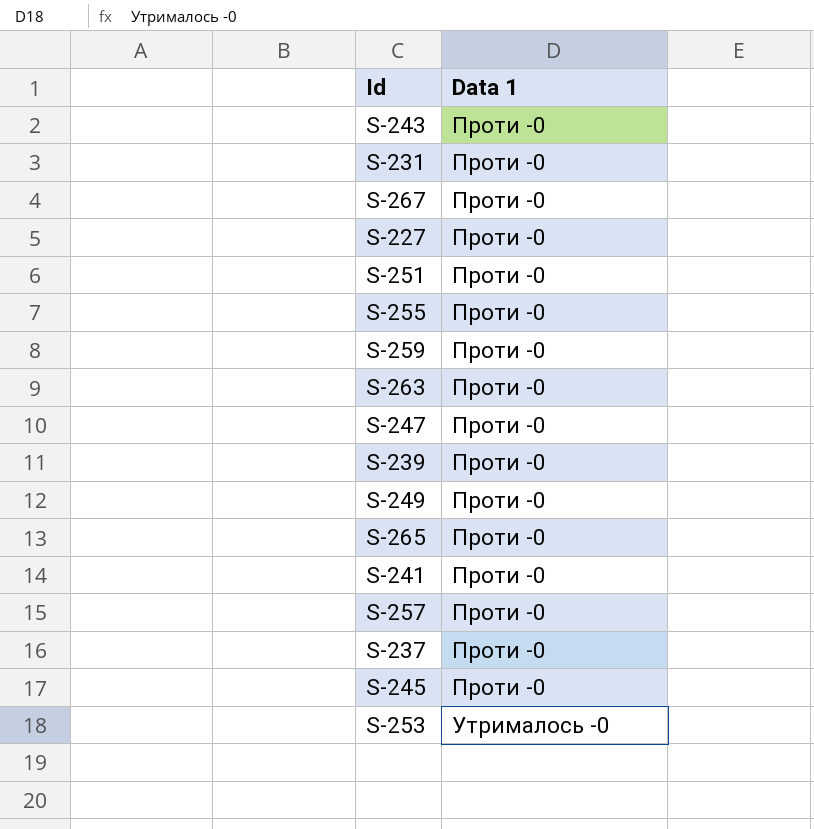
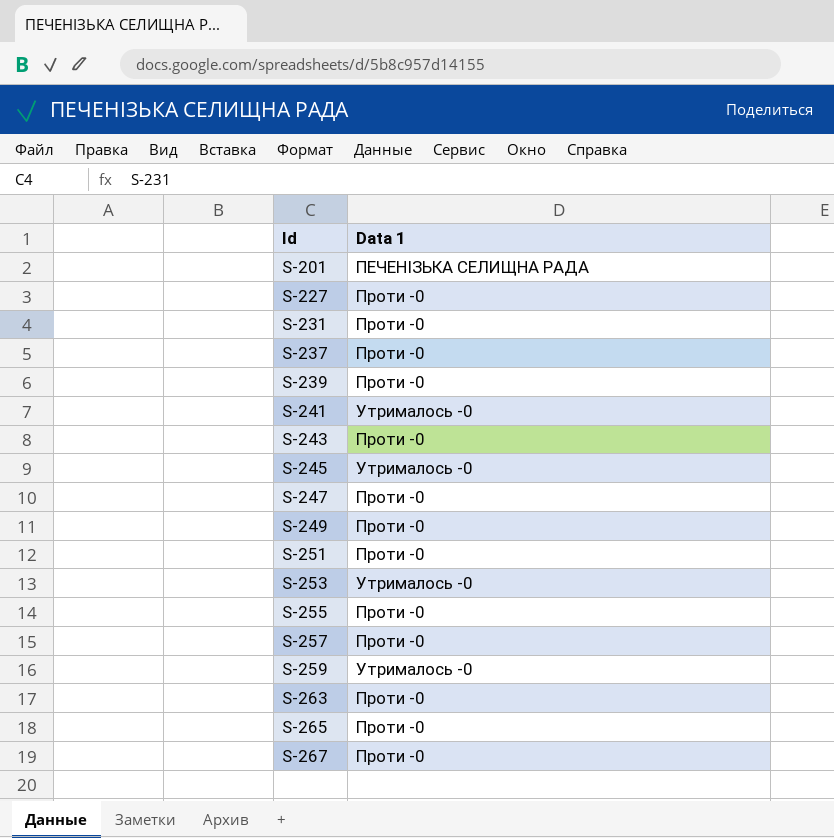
row order: Data 1 ascending -> Id ascending
row S-201: none -> ПЕЧЕНІЗЬКА СЕЛИЩНА РАДА
S-241 | Data 1: Проти -0 -> Утрималось -0
S-245 | Data 1: Проти -0 -> Утрималось -0
S-259 | Data 1: Проти -0 -> Утрималось -0

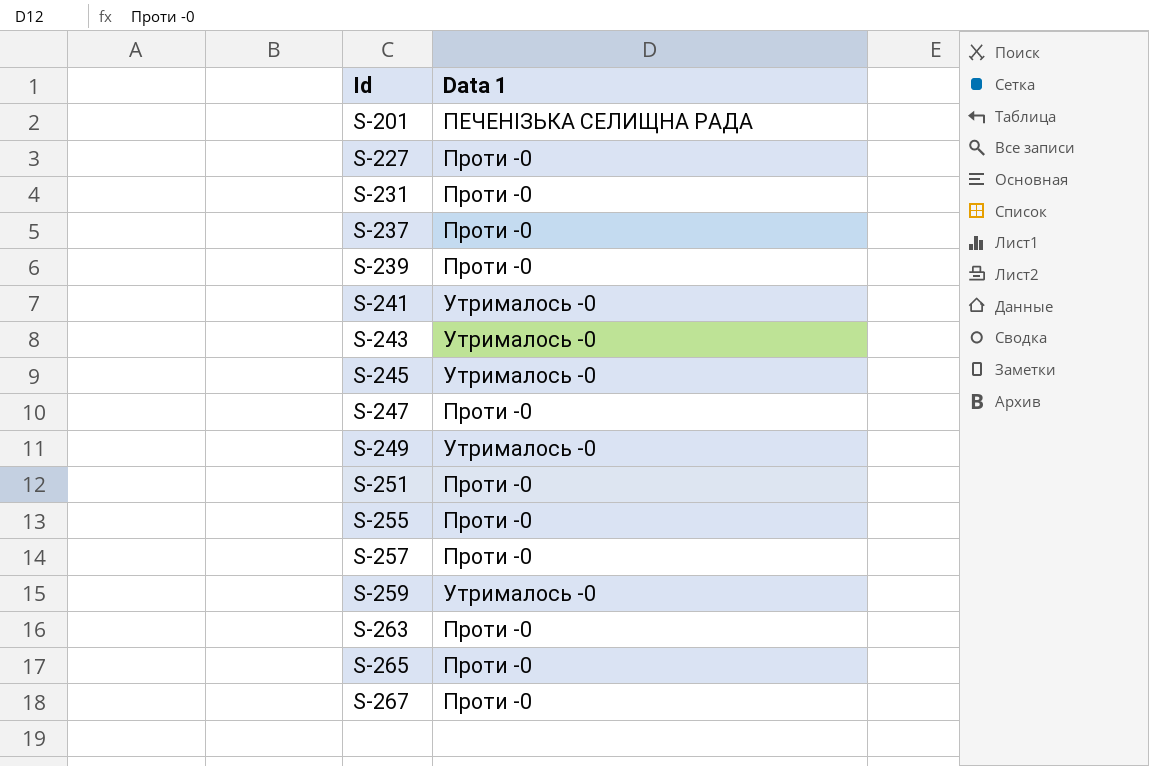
row S-253: Утрималось -0 -> none
S-243 | Data 1: Проти -0 -> Утрималось -0
S-249 | Data 1: Проти -0 -> Утрималось -0

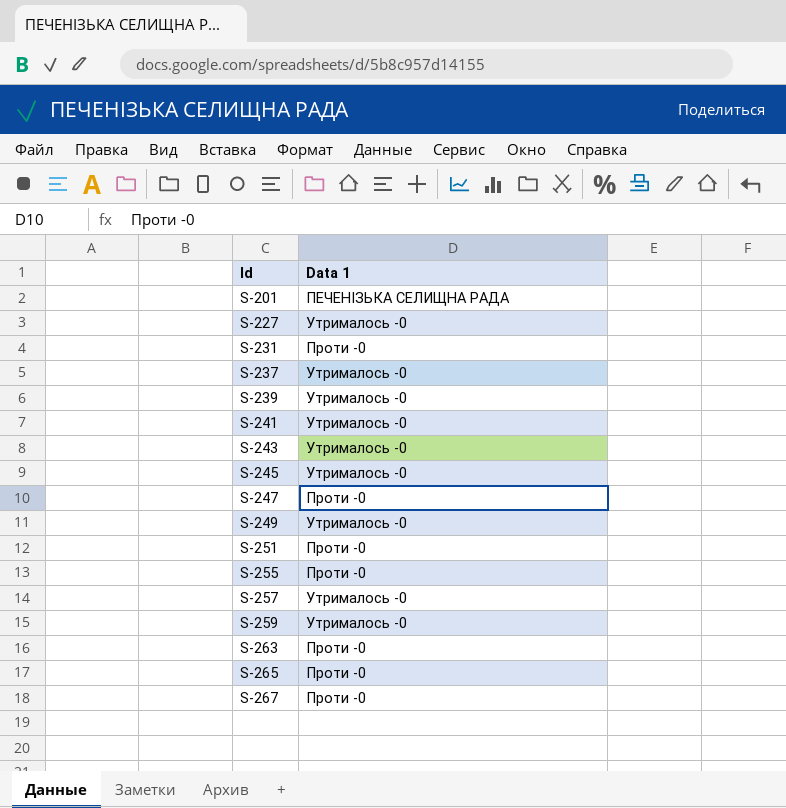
S-227 | Data 1: Проти -0 -> Утрималось -0
S-237 | Data 1: Проти -0 -> Утрималось -0
S-239 | Data 1: Проти -0 -> Утрималось -0
S-257 | Data 1: Проти -0 -> Утрималось -0

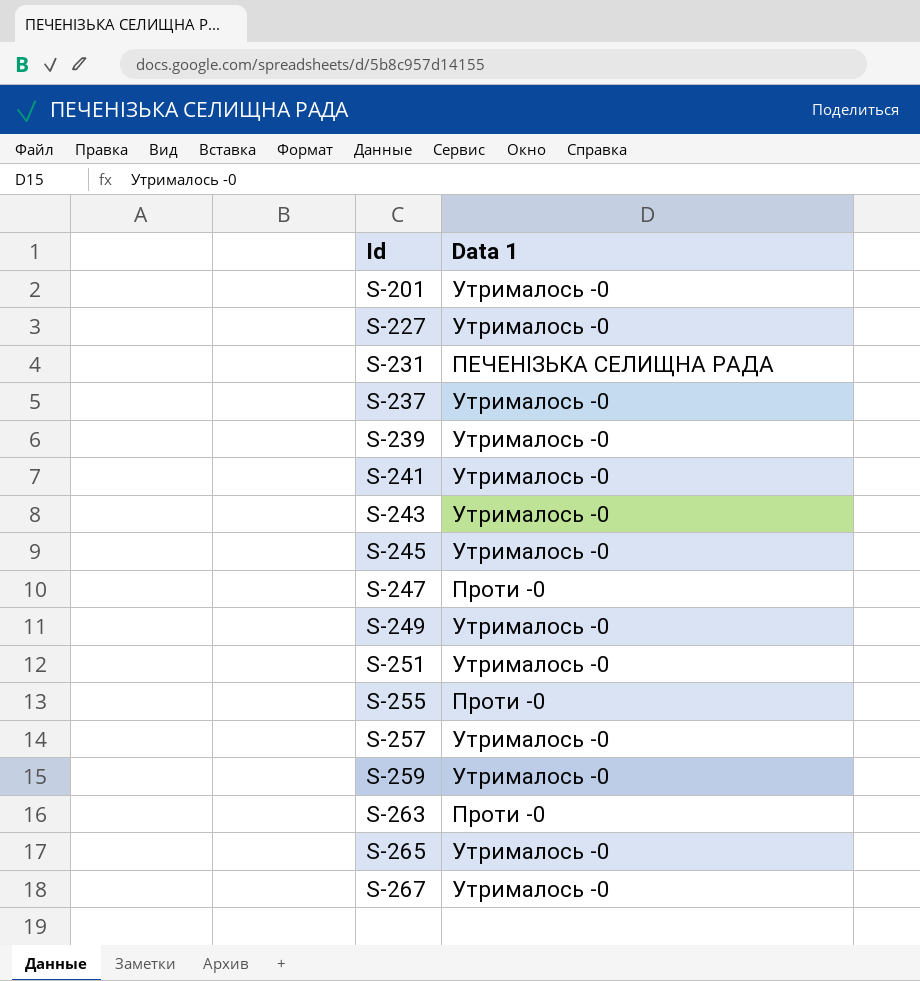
S-201 | Data 1: ПЕЧЕНІЗЬКА СЕЛИЩНА РАДА -> Утрималось -0
S-231 | Data 1: Проти -0 -> ПЕЧЕНІЗЬКА СЕЛИЩНА РАДА
S-251 | Data 1: Проти -0 -> Утрималось -0
S-265 | Data 1: Проти -0 -> Утрималось -0
S-267 | Data 1: Проти -0 -> Утрималось -0

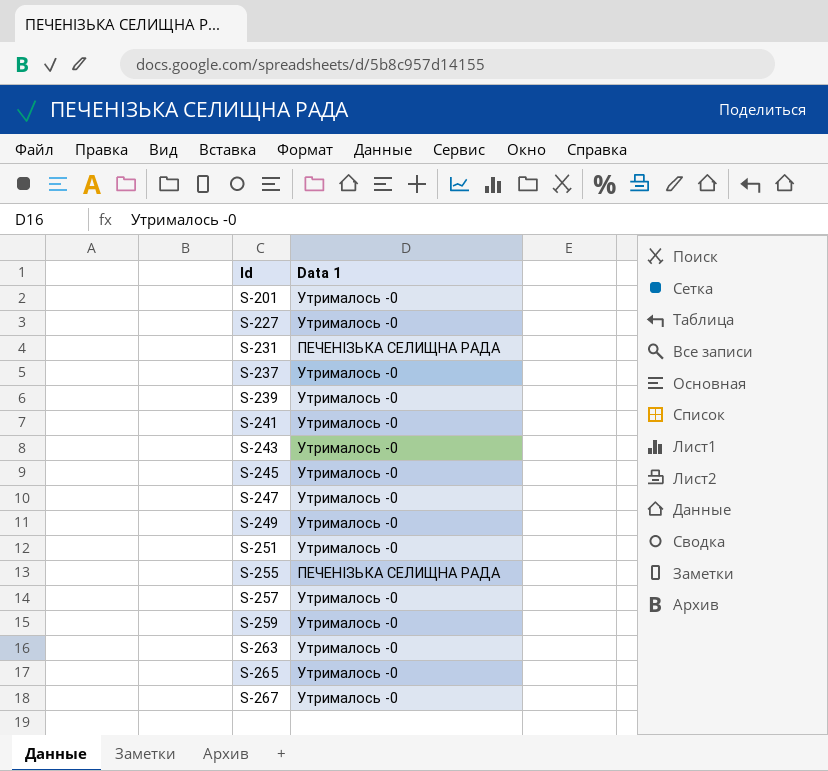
S-247 | Data 1: Проти -0 -> Утрималось -0
S-255 | Data 1: Проти -0 -> ПЕЧЕНІЗЬКА СЕЛИЩНА РАДА
S-263 | Data 1: Проти -0 -> Утрималось -0

